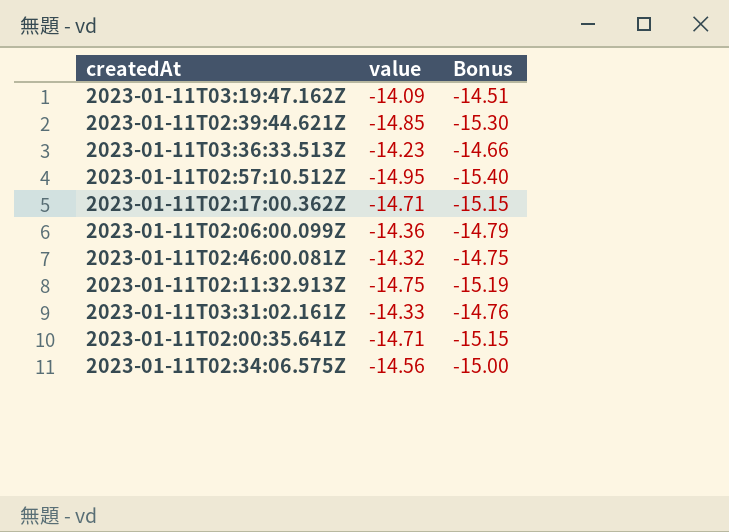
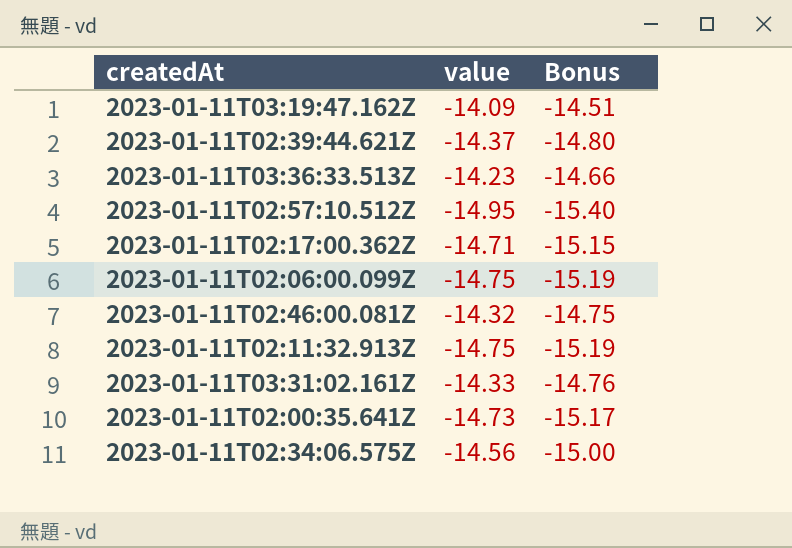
2023-01-11T02:39:44.621Z | value: -14.85 -> -14.37
2023-01-11T02:39:44.621Z | Bonus: -15.30 -> -14.80
2023-01-11T02:06:00.099Z | value: -14.36 -> -14.75
2023-01-11T02:06:00.099Z | Bonus: -14.79 -> -15.19
2023-01-11T02:00:35.641Z | value: -14.71 -> -14.73
2023-01-11T02:00:35.641Z | Bonus: -15.15 -> -15.17

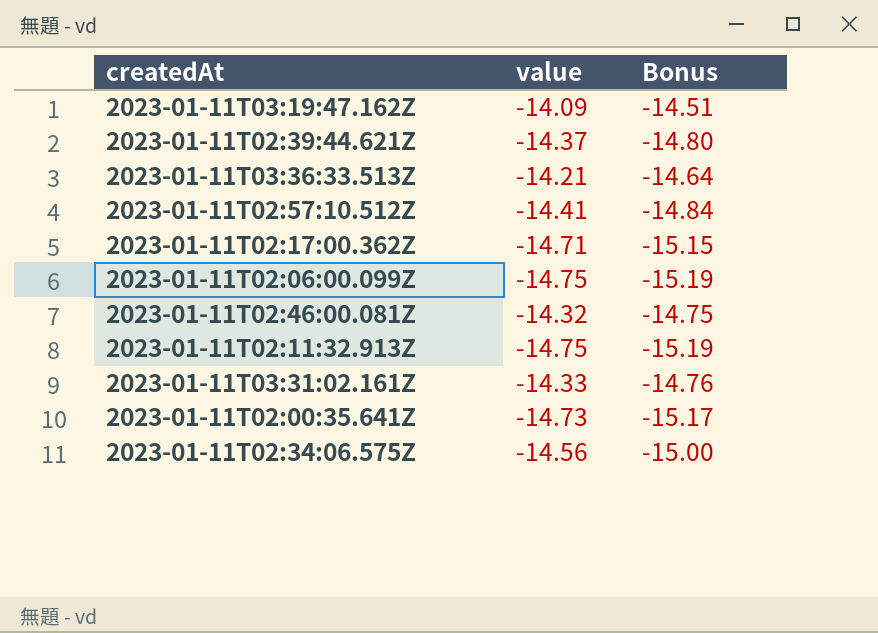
2023-01-11T03:36:33.513Z | value: -14.23 -> -14.21
2023-01-11T03:36:33.513Z | Bonus: -14.66 -> -14.64
2023-01-11T02:57:10.512Z | value: -14.95 -> -14.41
2023-01-11T02:57:10.512Z | Bonus: -15.40 -> -14.84

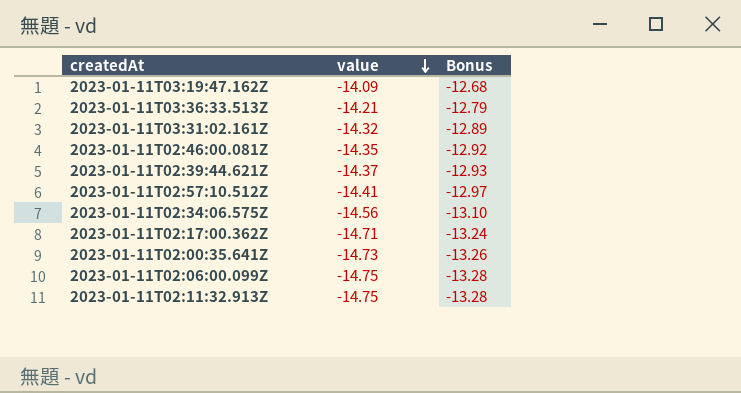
row order: none -> value descending
column Bonus | formula: [value] * 1.03 -> [value] * 0.9
2023-01-11T03:31:02.161Z | value: -14.33 -> -14.32
2023-01-11T02:46:00.081Z | value: -14.32 -> -14.35

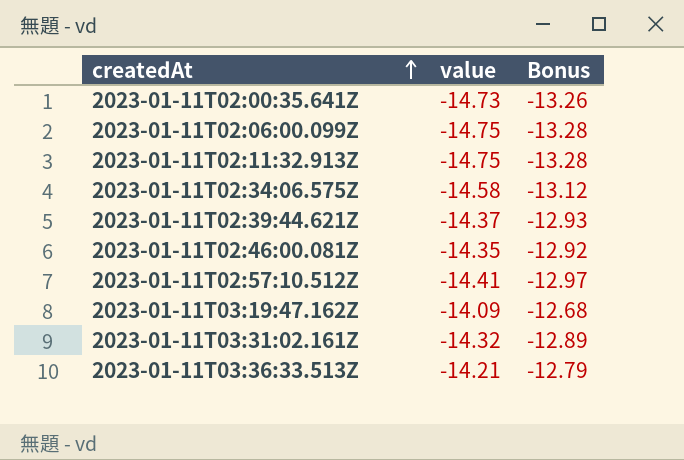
row order: value descending -> createdAt ascending
row 2023-01-11T02:17:00.362Z: -14.71 | -13.24 -> none
2023-01-11T02:34:06.575Z | value: -14.56 -> -14.58
2023-01-11T02:34:06.575Z | Bonus: -13.10 -> -13.12

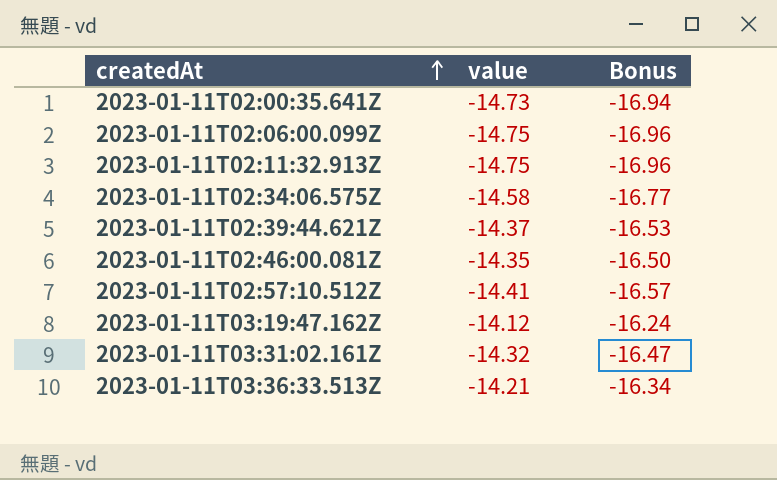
column Bonus | formula: [value] * 0.9 -> [value] * 1.15
2023-01-11T03:19:47.162Z | value: -14.09 -> -14.12

